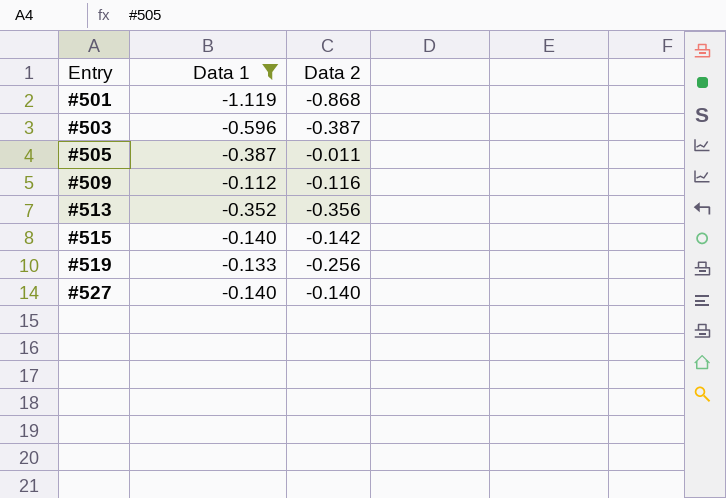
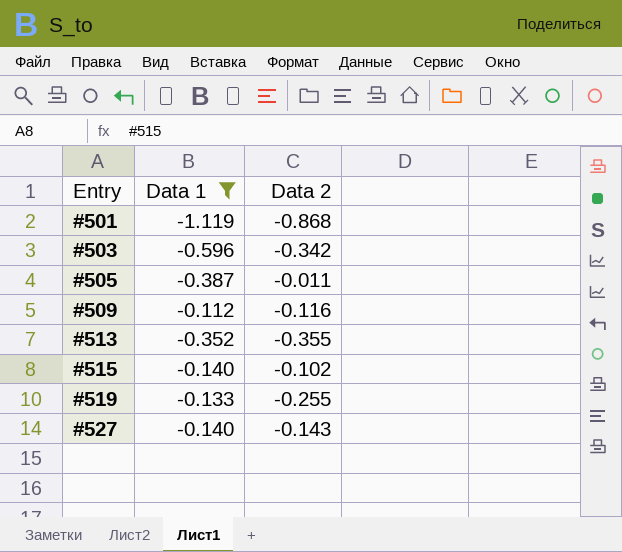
#503 | Data 2: -0.387 -> -0.342
#513 | Data 2: -0.356 -> -0.355
#515 | Data 2: -0.142 -> -0.102
#519 | Data 2: -0.256 -> -0.255
#527 | Data 2: -0.140 -> -0.143

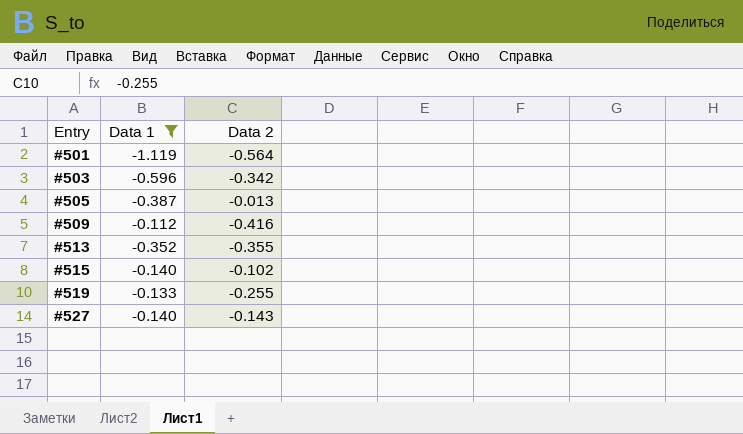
#501 | Data 2: -0.868 -> -0.564
#505 | Data 2: -0.011 -> -0.013
#509 | Data 2: -0.116 -> -0.416

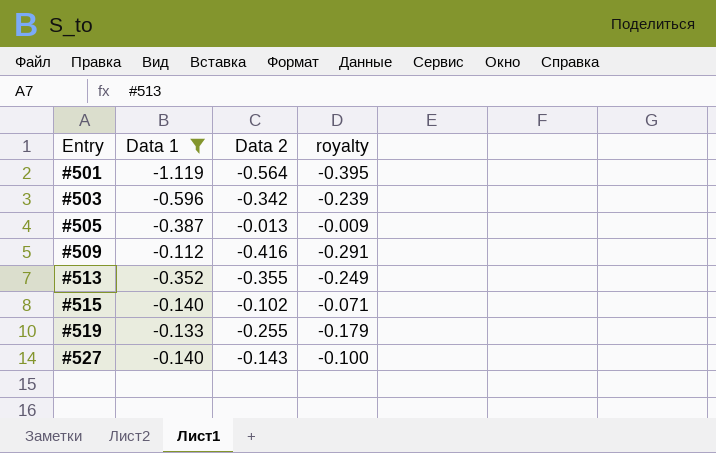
column royalty | formula: none -> [Data 2] * 0.7

